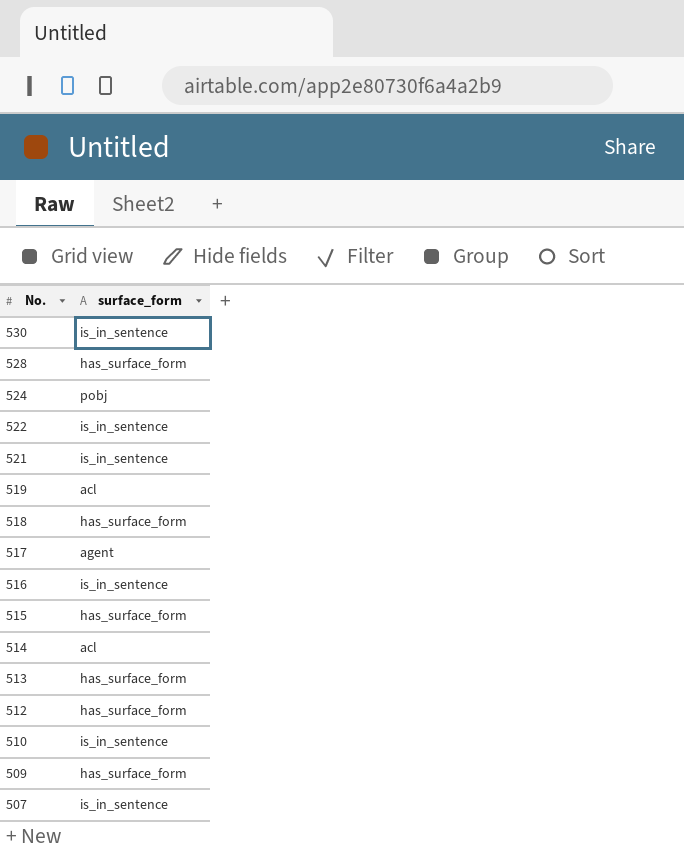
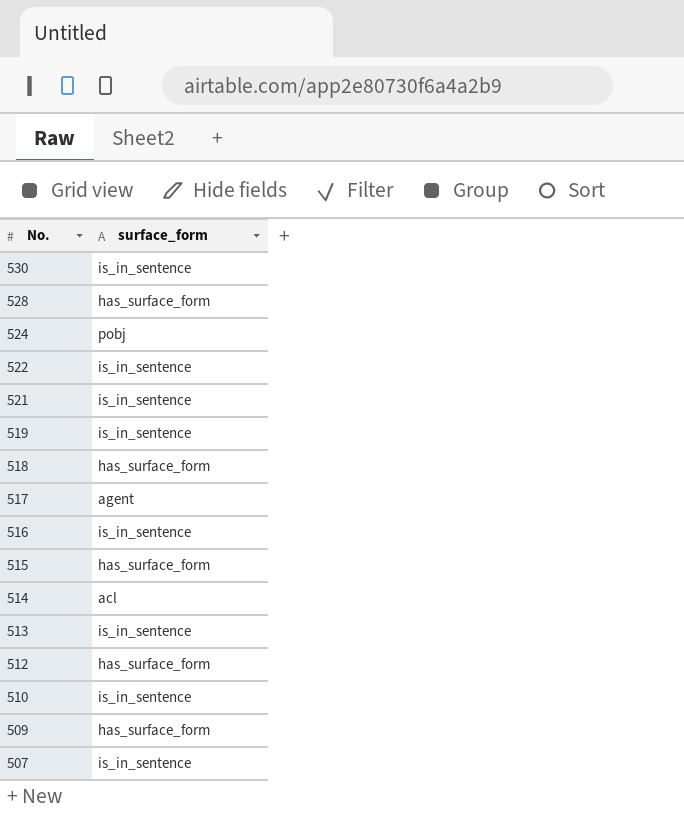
519 | surface_form: acl -> is_in_sentence
513 | surface_form: has_surface_form -> is_in_sentence

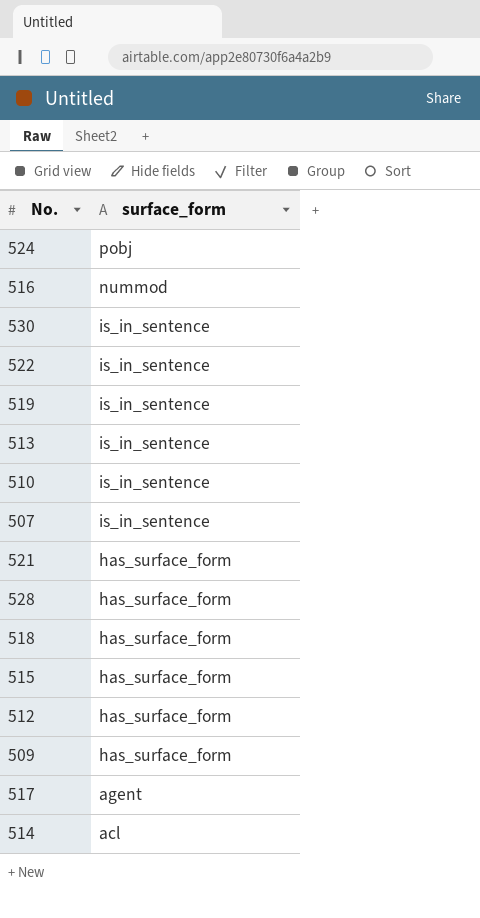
row order: No. descending -> surface_form descending
516 | surface_form: is_in_sentence -> nummod
521 | surface_form: is_in_sentence -> has_surface_form

